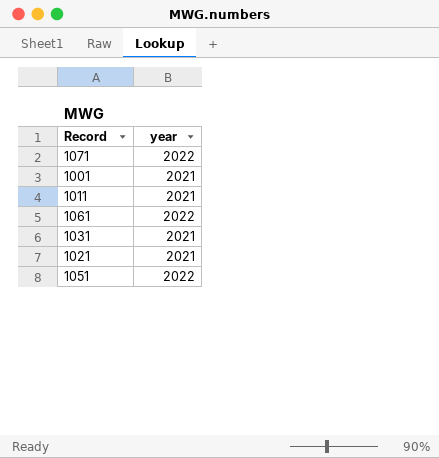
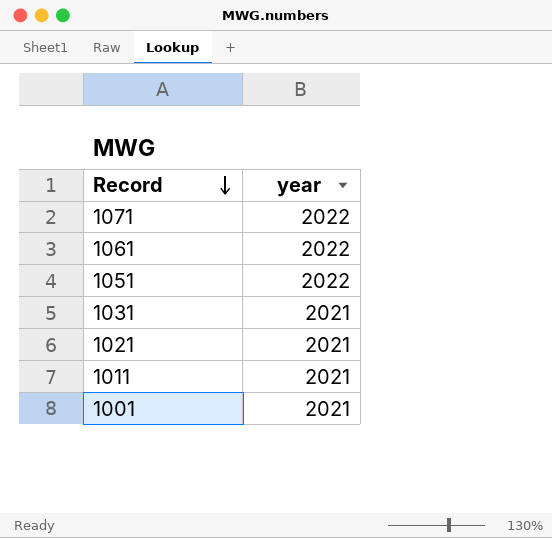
row order: none -> Record descending

